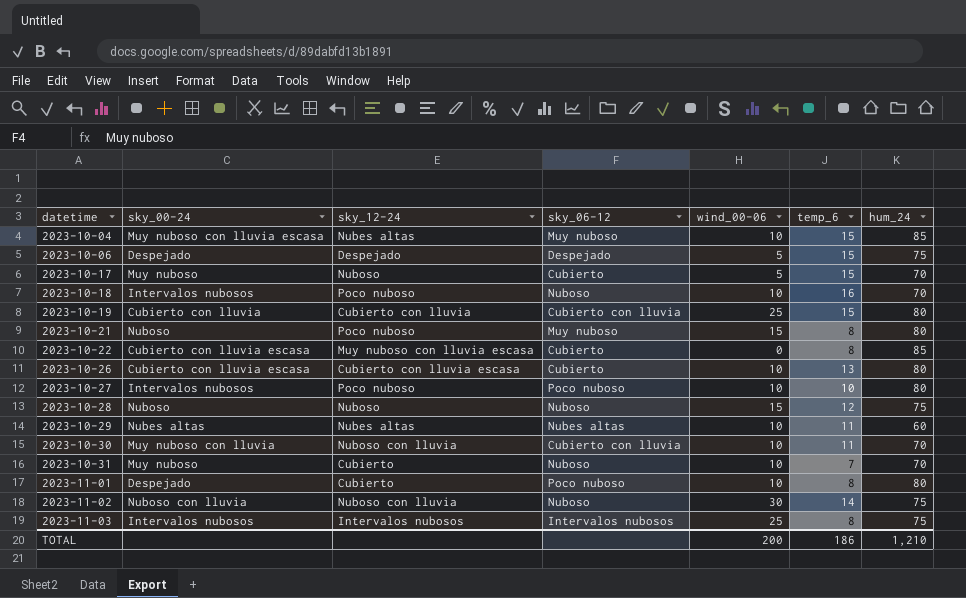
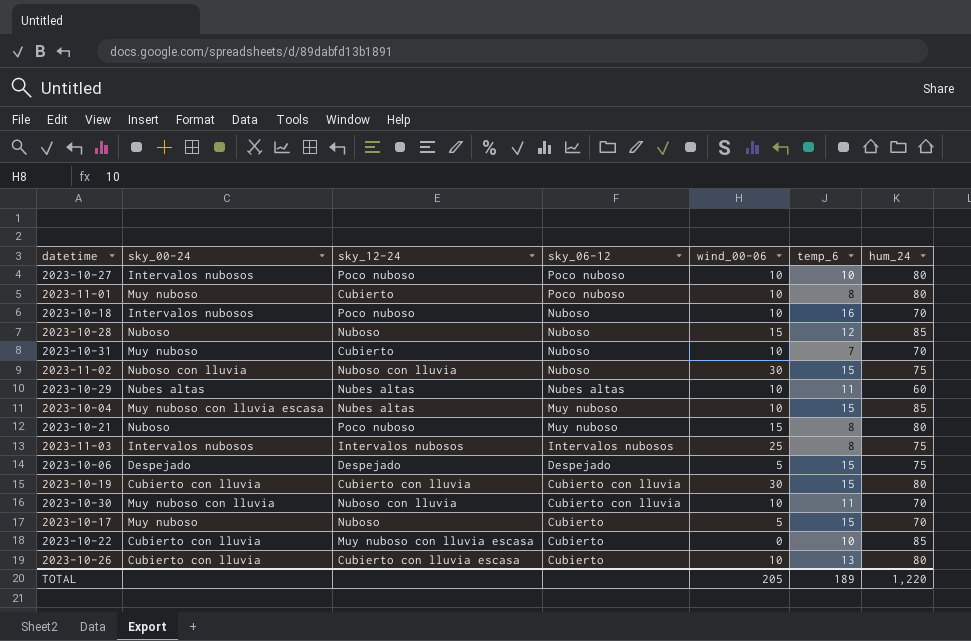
row order: datetime ascending -> sky_06-12 descending
2023-11-01 | sky_00-24: Despejado -> Muy nuboso
2023-10-28 | hum_24: 75 -> 85
2023-11-02 | temp_6: 14 -> 15
2023-10-19 | wind_00-06: 25 -> 30
2023-10-22 | sky_00-24: Cubierto con lluvia escasa -> Cubierto con lluvia
2023-10-22 | temp_6: 8 -> 10
2023-10-26 | sky_00-24: Cubierto con lluvia escasa -> Cubierto con lluvia
TOTAL | wind_00-06: 200 -> 205
TOTAL | temp_6: 186 -> 189
TOTAL | hum_24: 1,210 -> 1,220

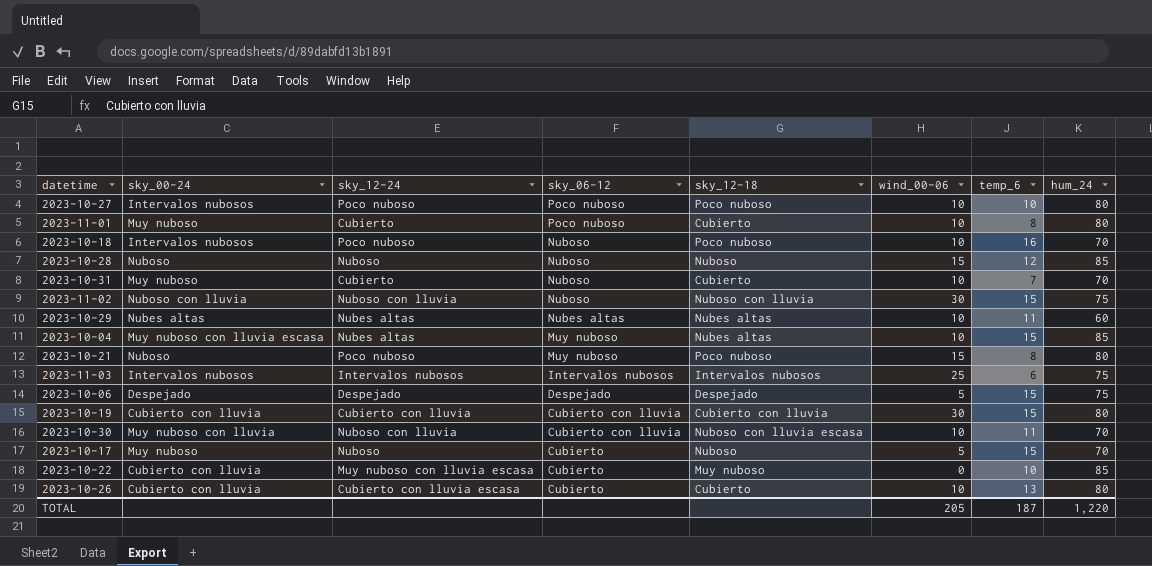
column sky_12-18 | position: none -> 5
2023-11-03 | temp_6: 8 -> 6
TOTAL | temp_6: 189 -> 187

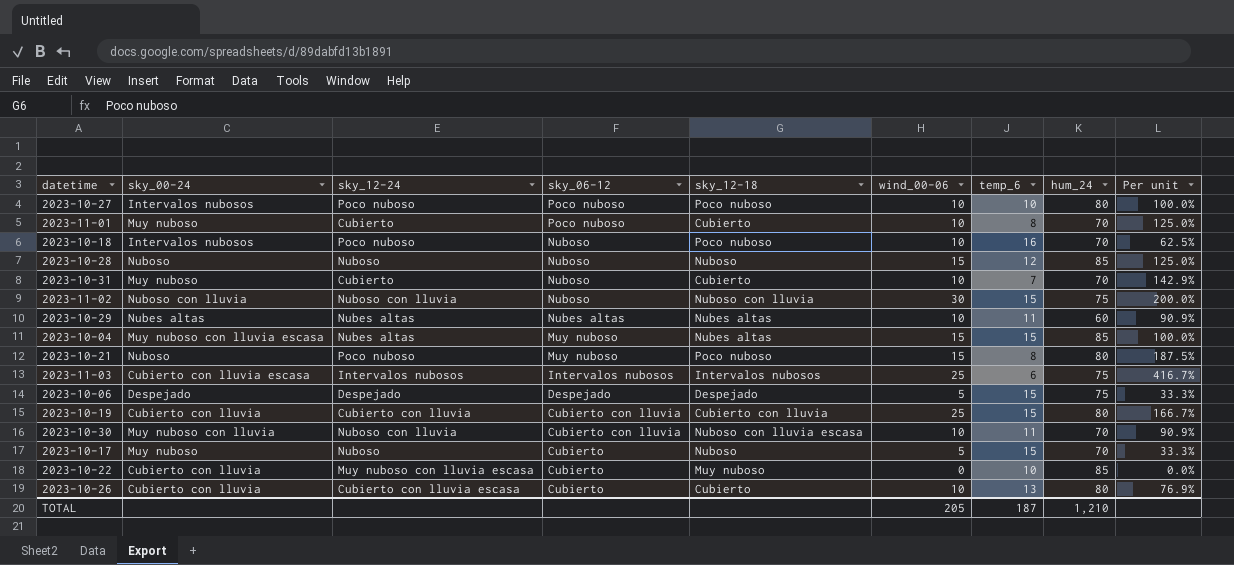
column Per unit | formula: none -> [wind_00-06] / [temp_6]
2023-11-01 | hum_24: 80 -> 70
2023-10-04 | wind_00-06: 10 -> 15
2023-11-03 | sky_00-24: Intervalos nubosos -> Cubierto con lluvia escasa
2023-10-19 | wind_00-06: 30 -> 25
TOTAL | hum_24: 1,220 -> 1,210

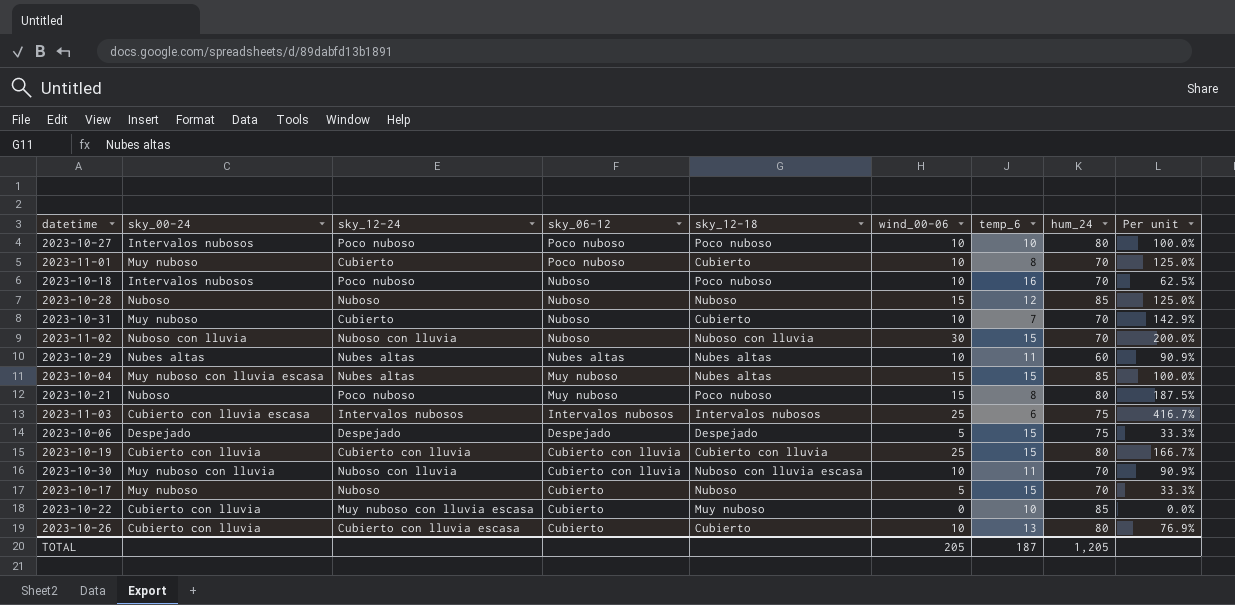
2023-11-02 | hum_24: 75 -> 70
TOTAL | hum_24: 1,210 -> 1,205

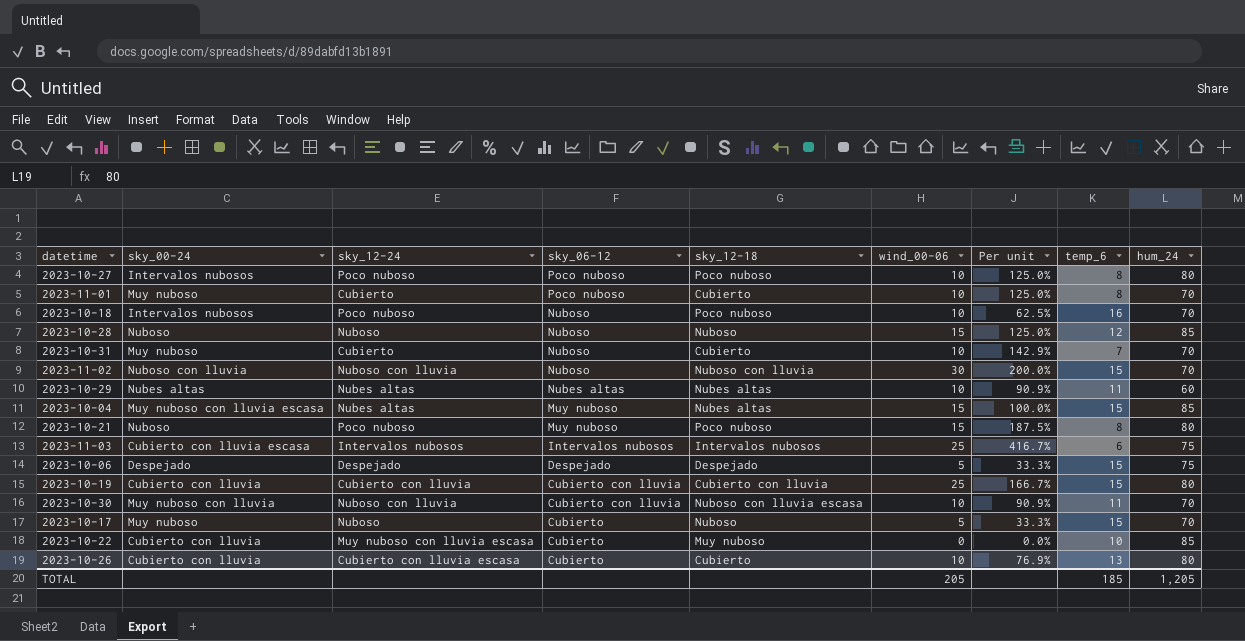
column Per unit | position: 9 -> 7
2023-10-27 | Per unit: 100.0% -> 125.0%
2023-10-27 | temp_6: 10 -> 8
TOTAL | temp_6: 187 -> 185

